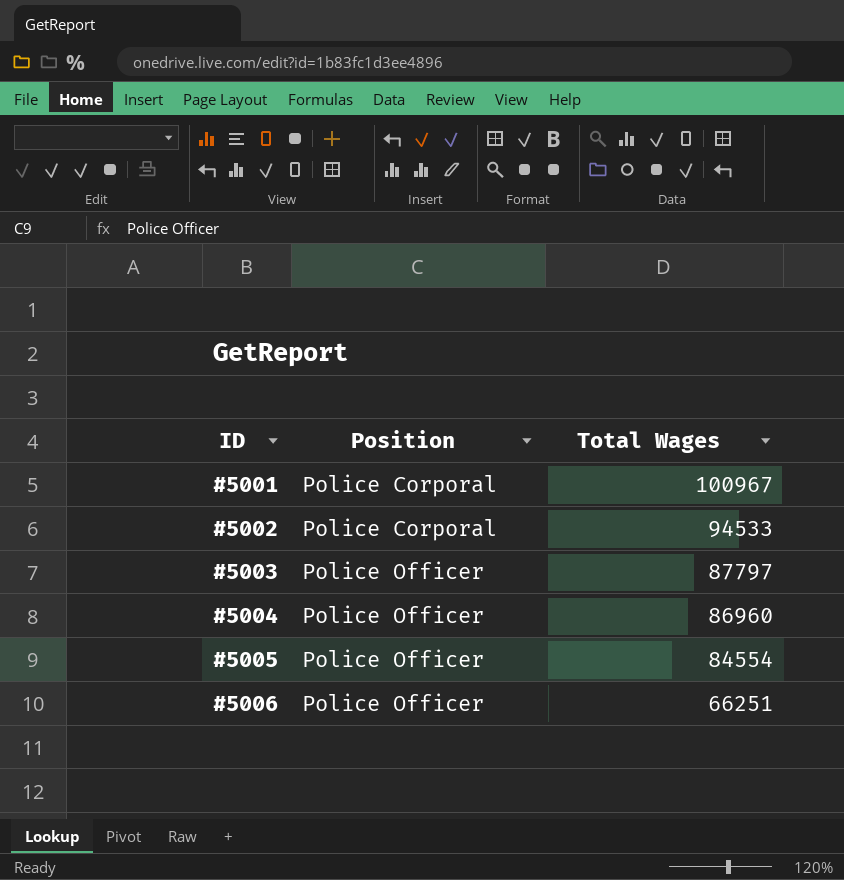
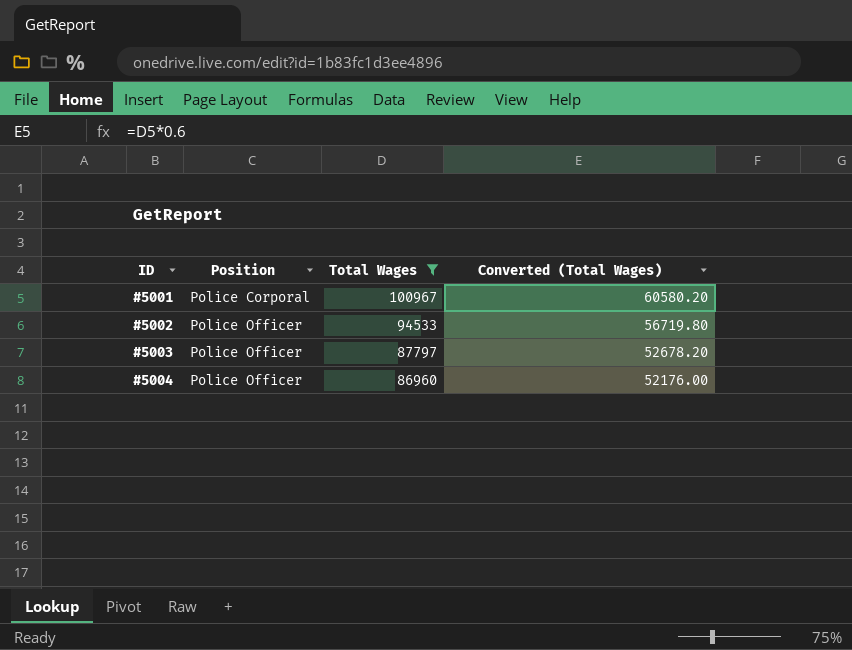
filter: none -> Total Wages >= 86960
column Converted (Total Wages) | formula: none -> [Total Wages] * 0.6
#5002 | Position: Police Corporal -> Police Officer

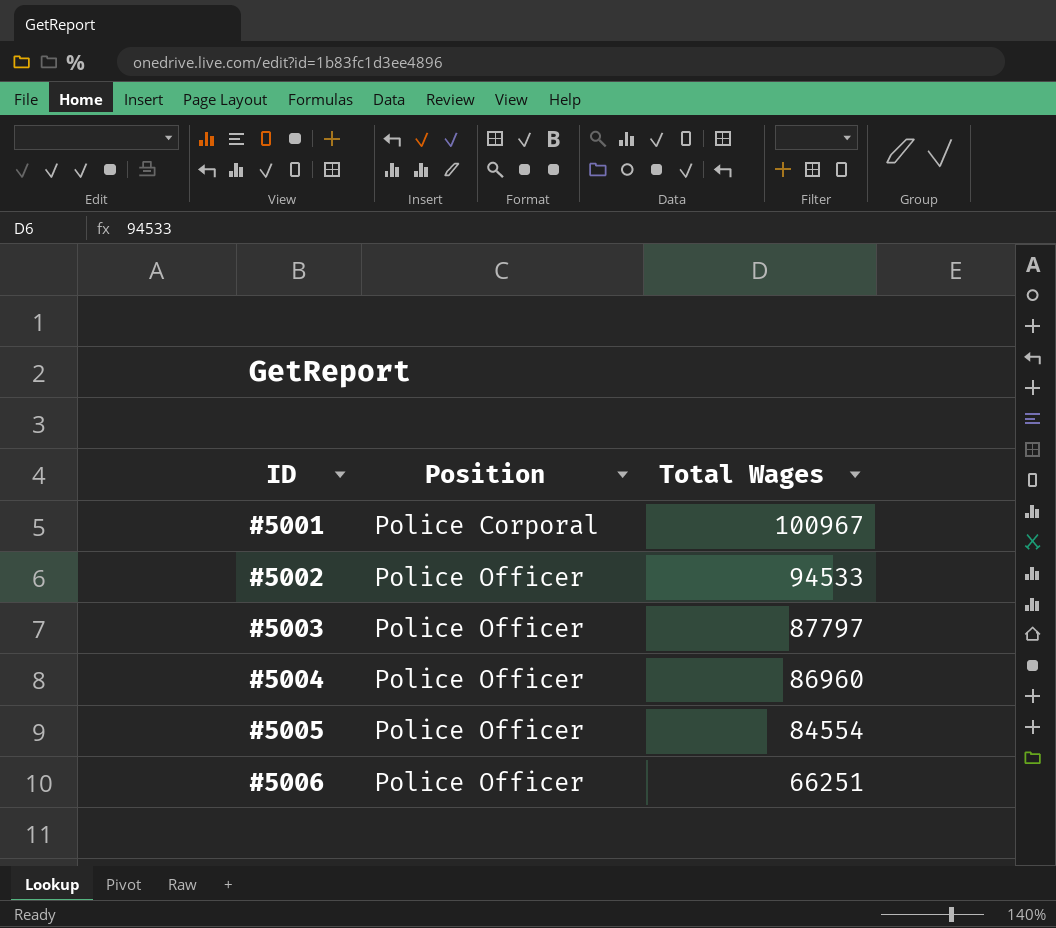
filter: Total Wages >= 86960 -> none
column Converted (Total Wages) | formula: [Total Wages] * 0.6 -> none

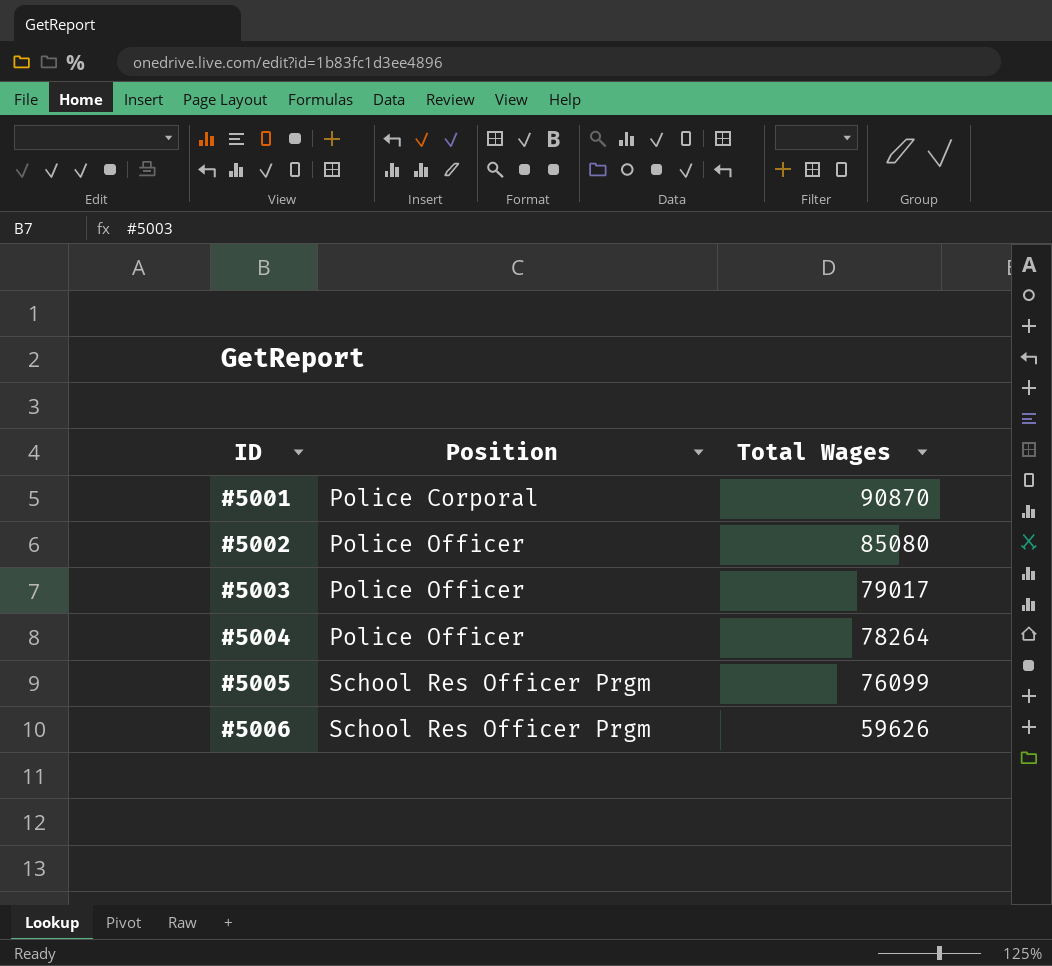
#5001 | Total Wages: 100967 -> 90870
#5002 | Total Wages: 94533 -> 85080
#5003 | Total Wages: 87797 -> 79017
#5004 | Total Wages: 86960 -> 78264
#5005 | Position: Police Officer -> School Res Officer Prgm
#5005 | Total Wages: 84554 -> 76099
#5006 | Position: Police Officer -> School Res Officer Prgm
#5006 | Total Wages: 66251 -> 59626

